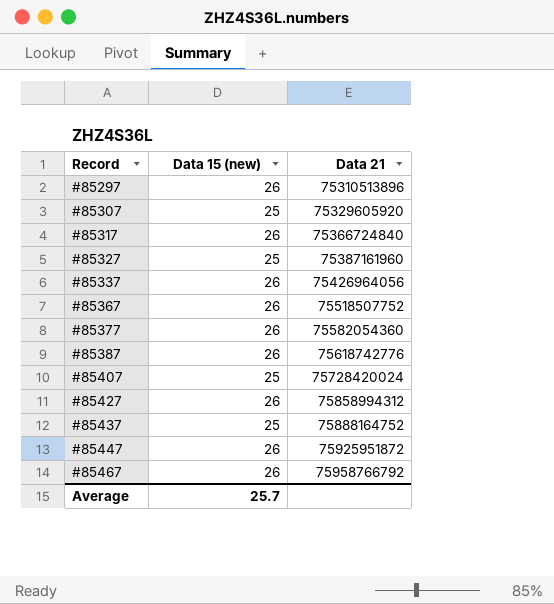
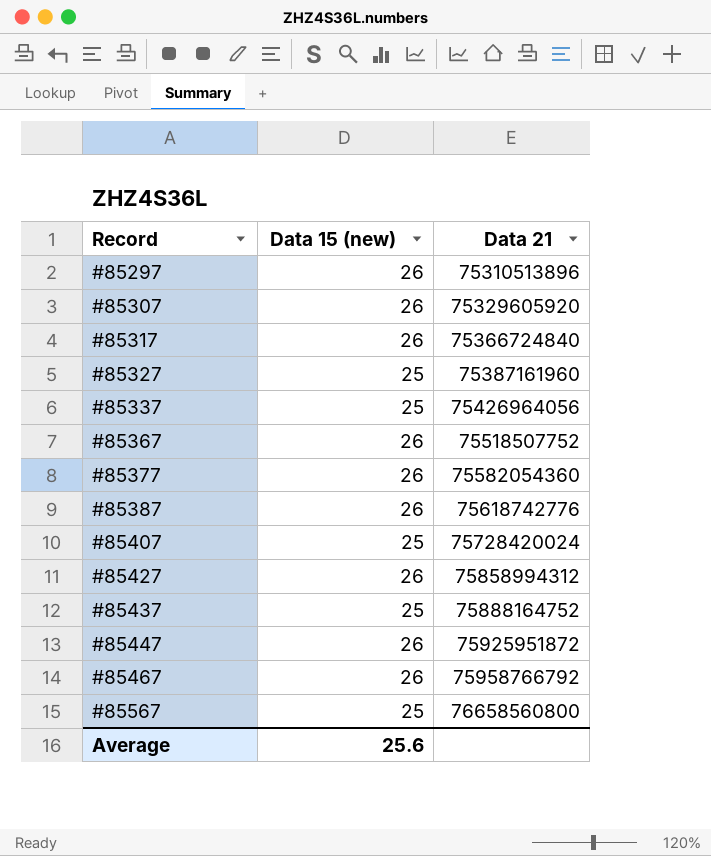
#85307 | Data 15 (new): 25 -> 26
#85337 | Data 15 (new): 26 -> 25
row #85567: none -> 25 | 76658560800
Average | Data 15 (new): 25.7 -> 25.6

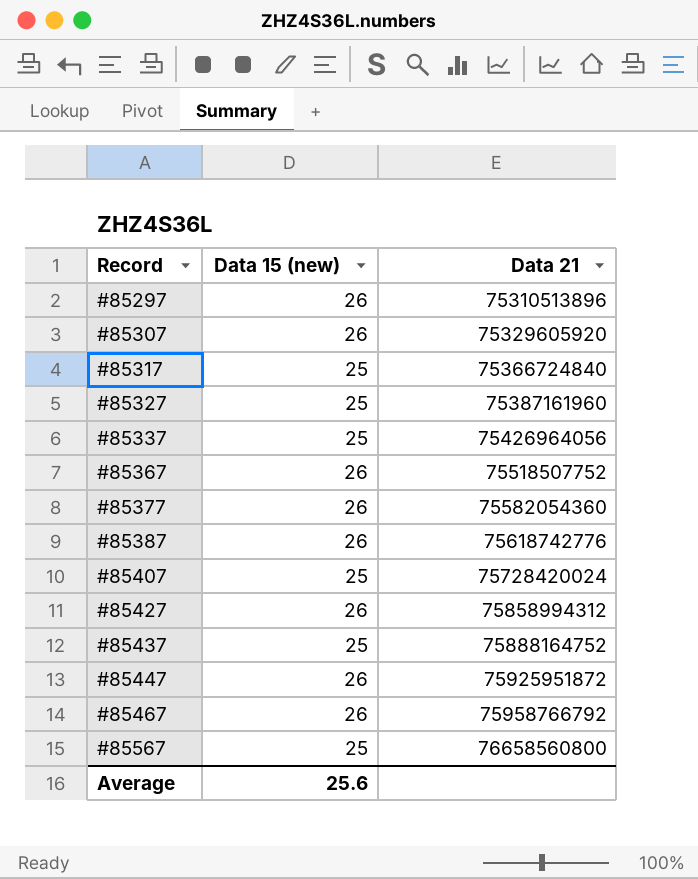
#85317 | Data 15 (new): 26 -> 25

